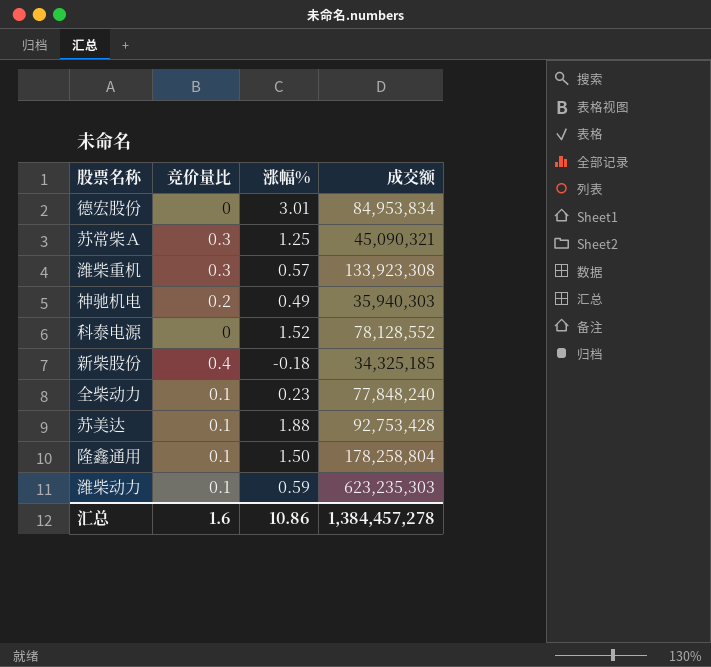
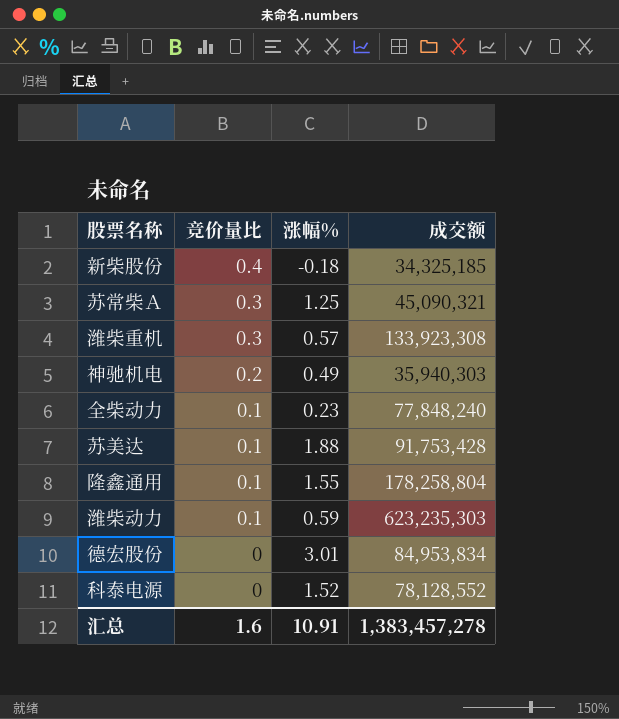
row order: none -> 竞价量比 descending
苏美达 | 成交额: 92,753,428 -> 91,753,428
隆鑫通用 | 涨幅%: 1.50 -> 1.55
汇总 | 涨幅%: 10.86 -> 10.91
汇总 | 成交额: 1,384,457,278 -> 1,383,457,278

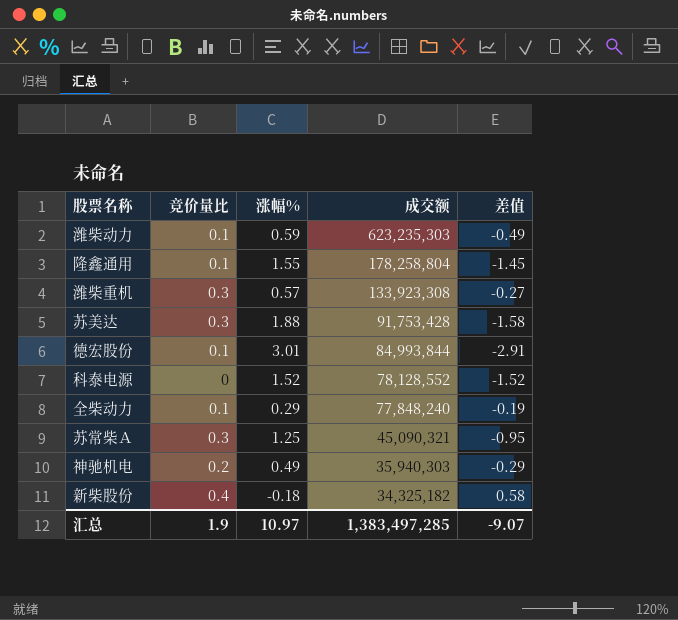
row order: 竞价量比 descending -> 成交额 descending
column 差值 | formula: none -> [竞价量比] - [涨幅%]
苏美达 | 竞价量比: 0.1 -> 0.3
德宏股份 | 竞价量比: 0 -> 0.1
德宏股份 | 成交额: 84,953,834 -> 84,993,844
全柴动力 | 涨幅%: 0.23 -> 0.29
新柴股份 | 成交额: 34,325,185 -> 34,325,182
汇总 | 竞价量比: 1.6 -> 1.9
汇总 | 涨幅%: 10.91 -> 10.97
汇总 | 成交额: 1,383,457,278 -> 1,383,497,285

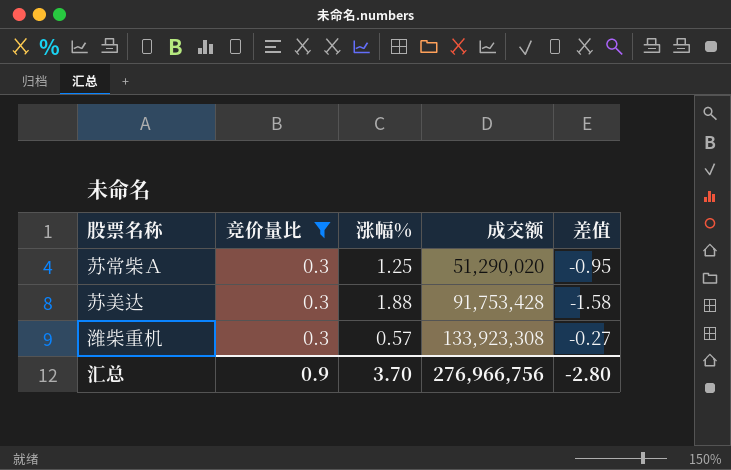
filter: none -> 竞价量比 = 0.3
row order: 成交额 descending -> 成交额 ascending
苏常柴Ａ | 成交额: 45,090,321 -> 51,290,020
汇总 | 竞价量比: 1.9 -> 0.9
汇总 | 涨幅%: 10.97 -> 3.70
汇总 | 成交额: 1,383,497,285 -> 276,966,756
汇总 | 差值: -9.07 -> -2.80

